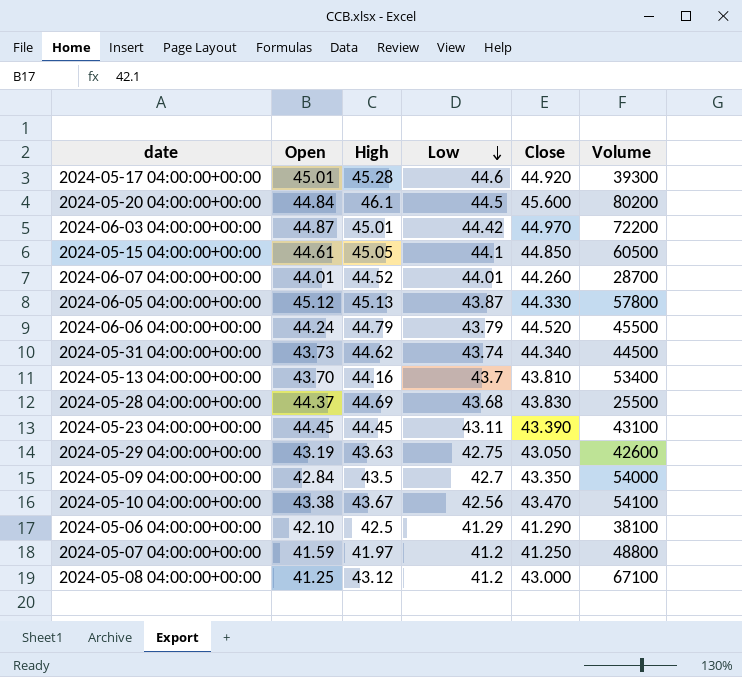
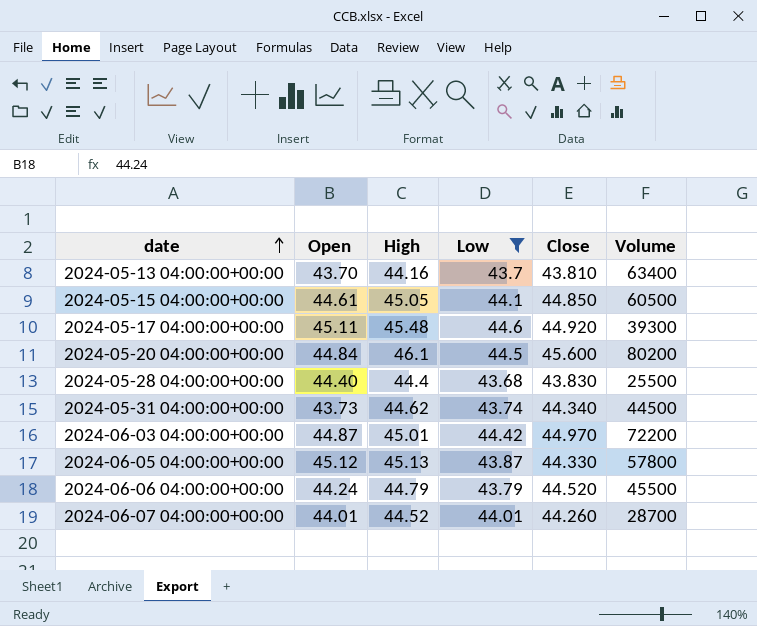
filter: none -> Low >= 43.68
row order: Low descending -> date ascending
2024-05-13 04:00:00+00:00 | Volume: 53400 -> 63400
2024-05-17 04:00:00+00:00 | Open: 45.01 -> 45.11
2024-05-17 04:00:00+00:00 | High: 45.28 -> 45.48
2024-05-28 04:00:00+00:00 | Open: 44.37 -> 44.40
2024-05-28 04:00:00+00:00 | High: 44.69 -> 44.4

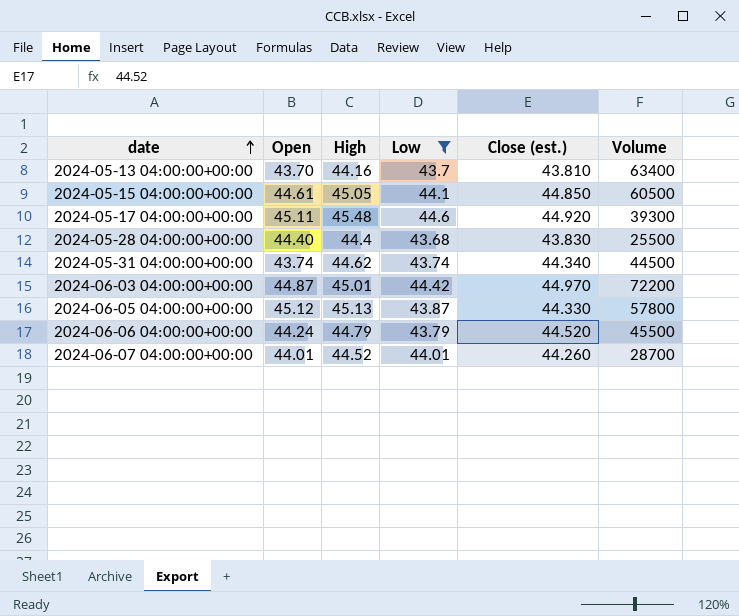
column name: Close -> Close (est.)
row 2024-05-20 04:00:00+00:00: 44.84 | 46.1 | 44.5 | 45.600 | 80200 -> none
2024-05-31 04:00:00+00:00 | Open: 43.73 -> 43.74

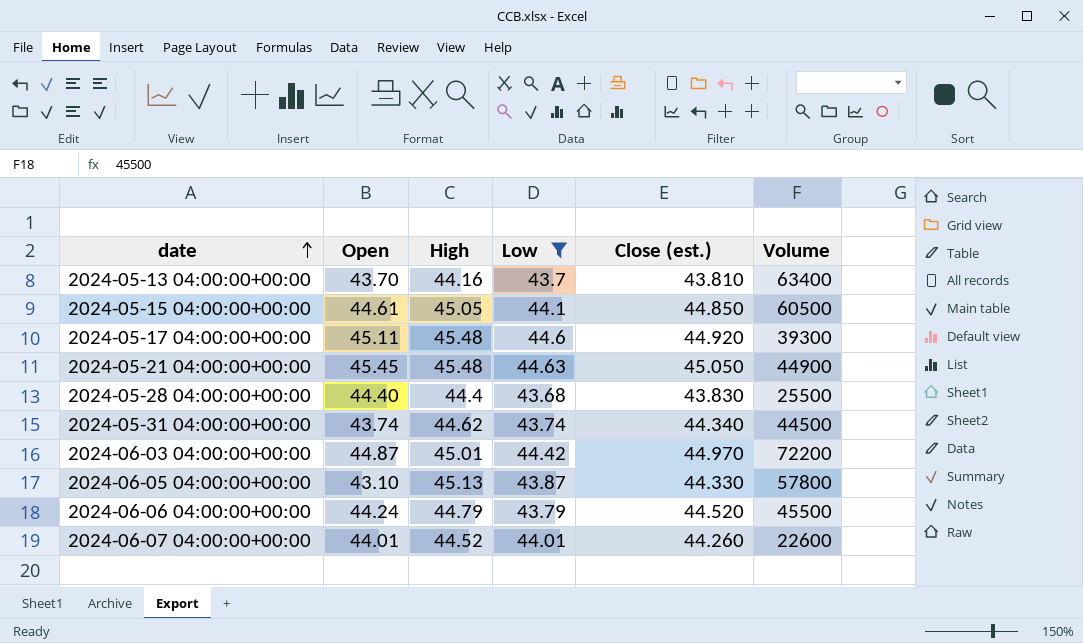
row 2024-05-21 04:00:00+00:00: none -> 45.45 | 45.48 | 44.63 | 45.050 | 44900
2024-06-05 04:00:00+00:00 | Open: 45.12 -> 43.10
2024-06-07 04:00:00+00:00 | Volume: 28700 -> 22600

